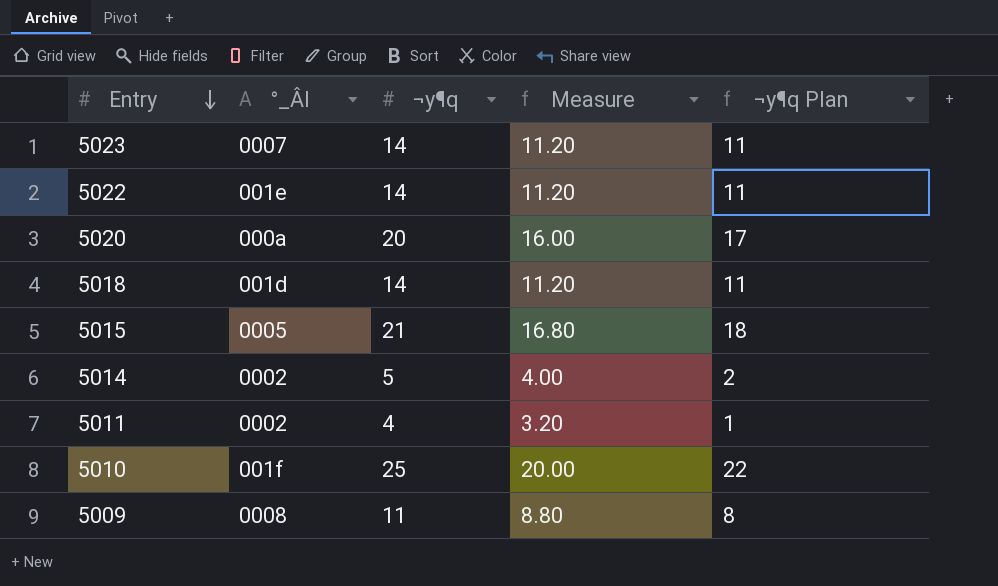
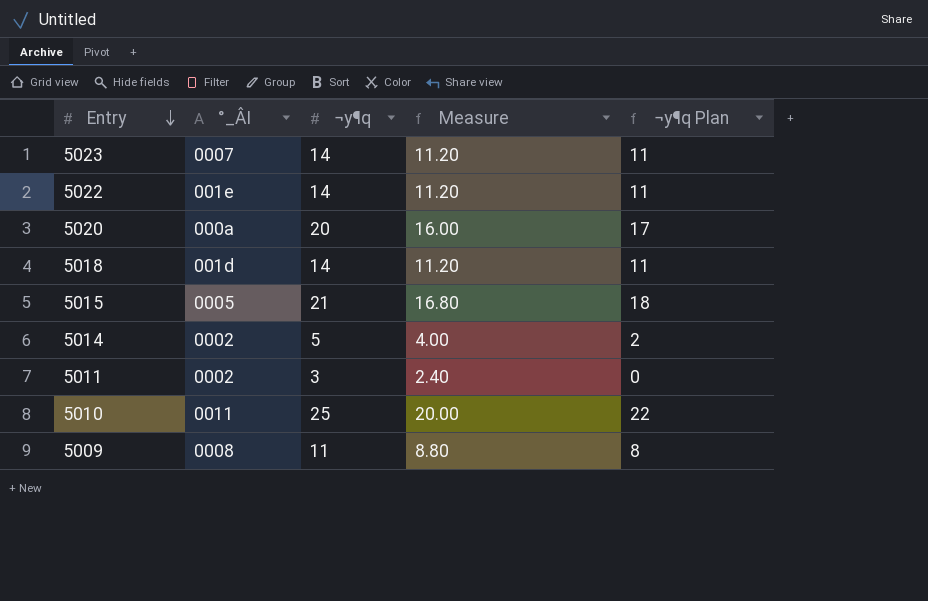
5011 | ¬y¶q: 4 -> 3
5011 | Measure: 3.20 -> 2.40
5011 | ¬y¶q Plan: 1 -> 0
5010 | °_ÂI: 001f -> 0011

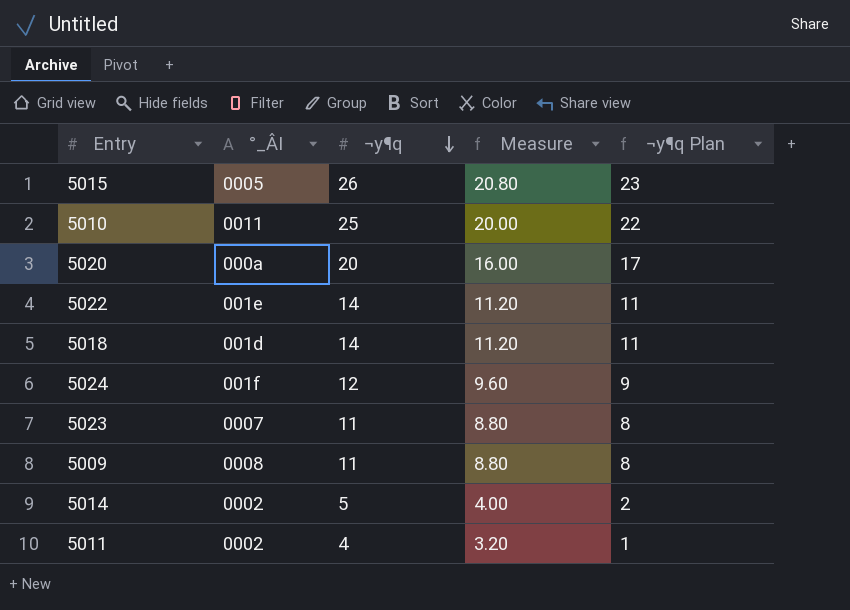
row order: Entry descending -> ¬y¶q descending
5015 | ¬y¶q: 21 -> 26
5015 | Measure: 16.80 -> 20.80
5015 | ¬y¶q Plan: 18 -> 23
row 5024: none -> 001f | 12 | 9.60 | 9
5023 | ¬y¶q: 14 -> 11
5023 | Measure: 11.20 -> 8.80
5023 | ¬y¶q Plan: 11 -> 8
5011 | ¬y¶q: 3 -> 4
5011 | Measure: 2.40 -> 3.20
5011 | ¬y¶q Plan: 0 -> 1

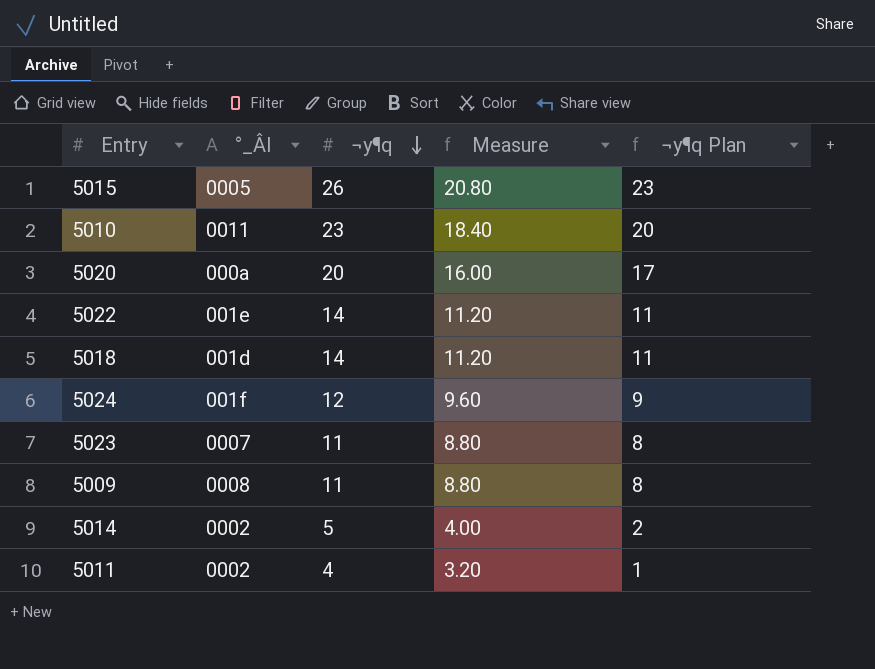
5010 | ¬y¶q: 25 -> 23
5010 | Measure: 20.00 -> 18.40
5010 | ¬y¶q Plan: 22 -> 20

